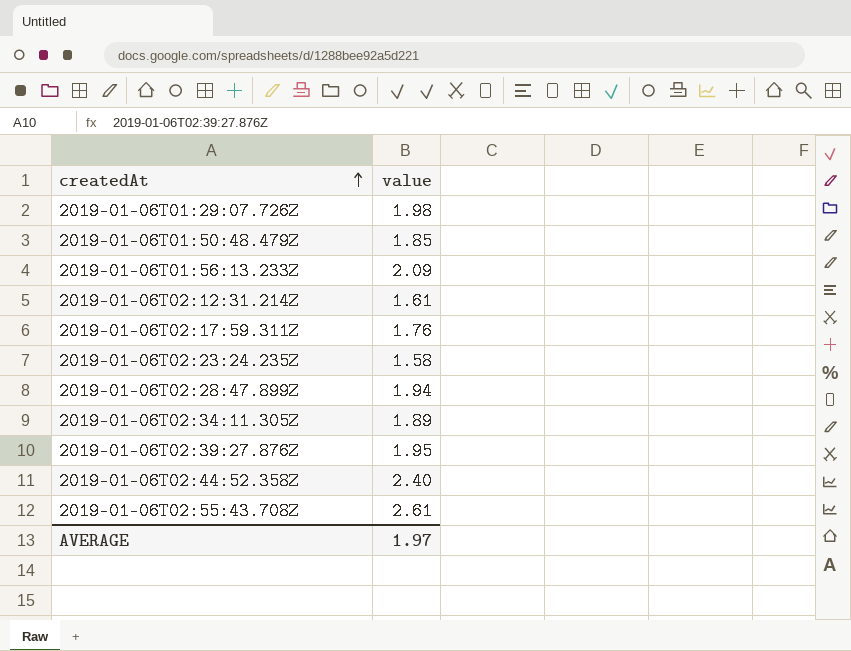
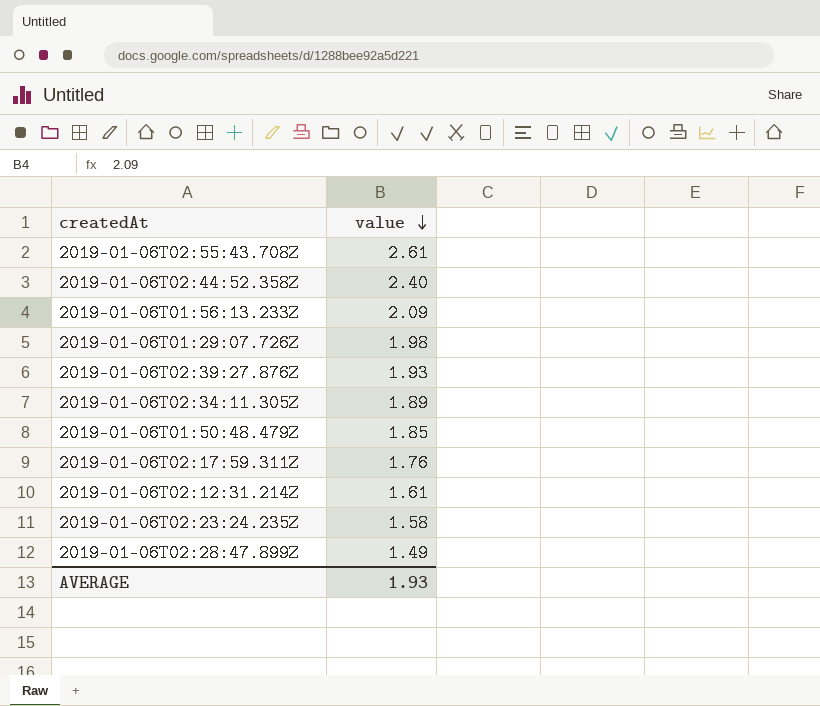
row order: createdAt ascending -> value descending
2019-01-06T02:39:27.876Z | value: 1.95 -> 1.93
2019-01-06T02:28:47.899Z | value: 1.94 -> 1.49
AVERAGE | value: 1.97 -> 1.93

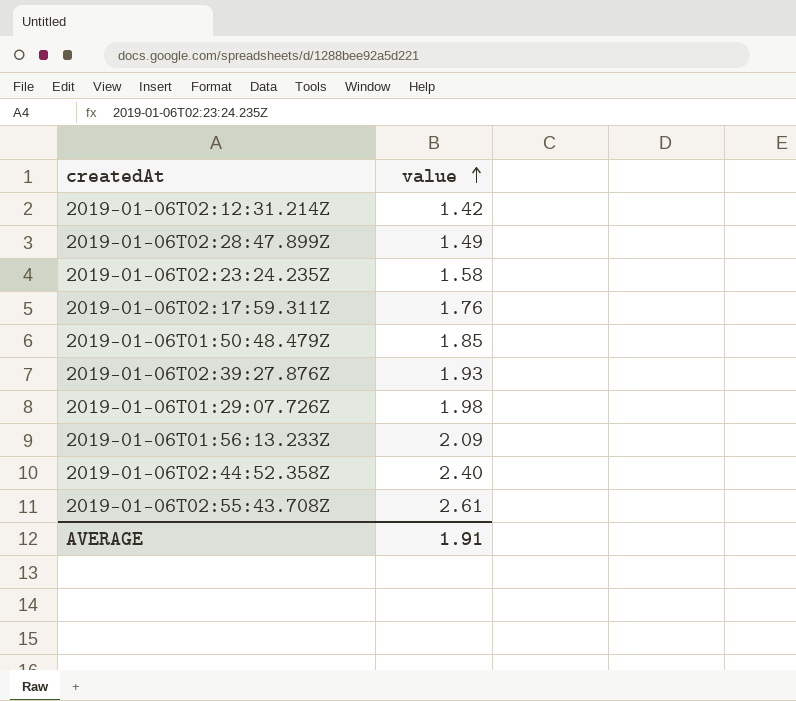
row order: value descending -> value ascending
row 2019-01-06T02:34:11.305Z: 1.89 -> none
2019-01-06T02:12:31.214Z | value: 1.61 -> 1.42
AVERAGE | value: 1.93 -> 1.91

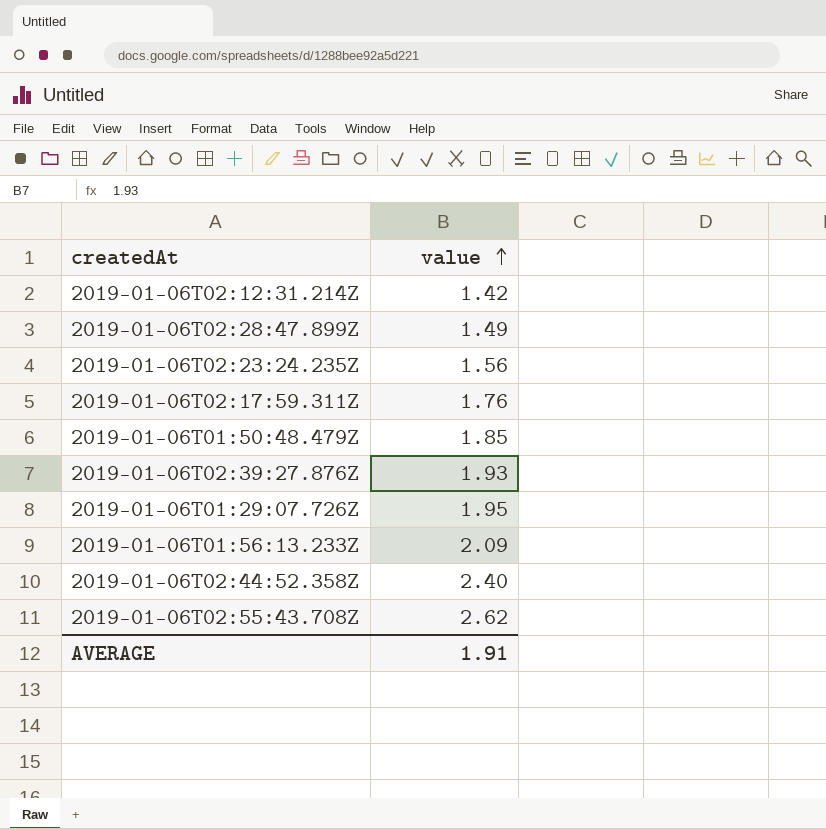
2019-01-06T02:23:24.235Z | value: 1.58 -> 1.56
2019-01-06T01:29:07.726Z | value: 1.98 -> 1.95
2019-01-06T02:55:43.708Z | value: 2.61 -> 2.62

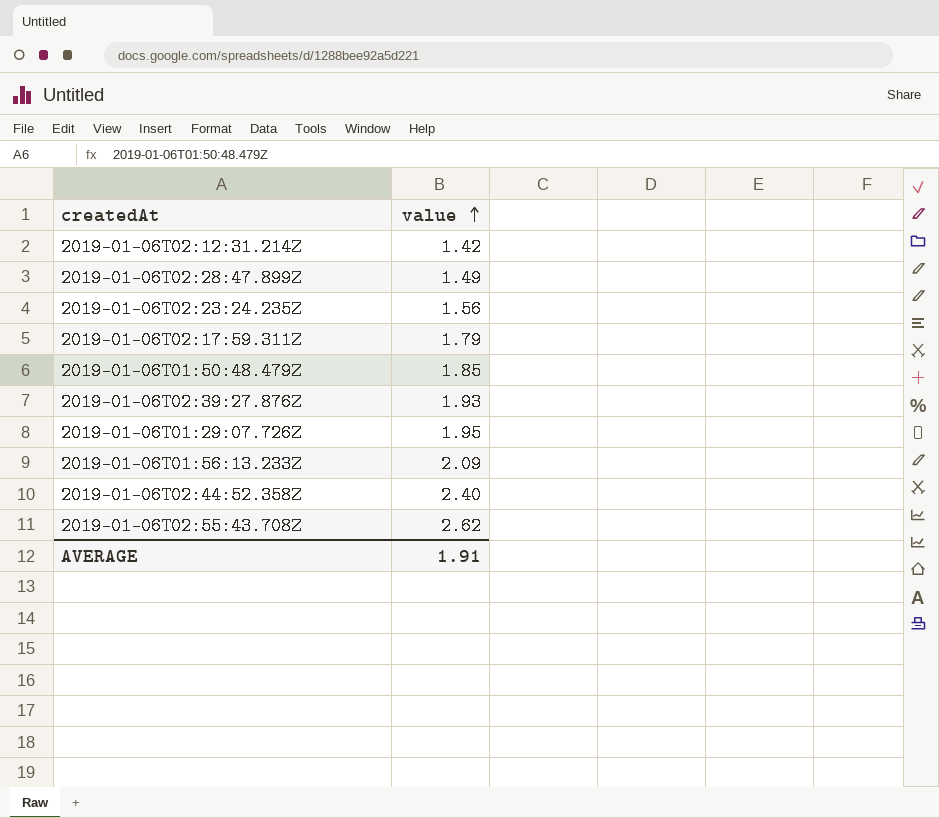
2019-01-06T02:17:59.311Z | value: 1.76 -> 1.79

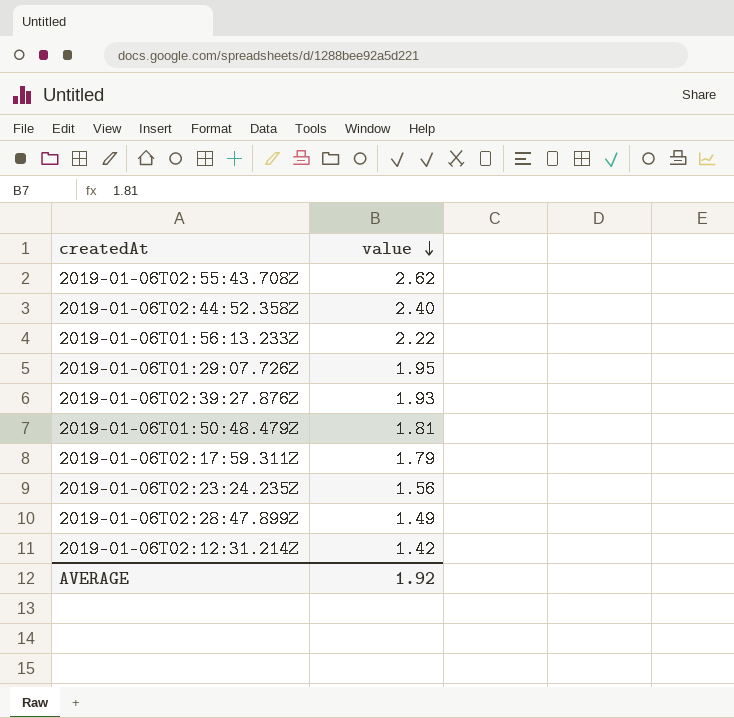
row order: value ascending -> value descending
2019-01-06T01:56:13.233Z | value: 2.09 -> 2.22
2019-01-06T01:50:48.479Z | value: 1.85 -> 1.81
AVERAGE | value: 1.91 -> 1.92

